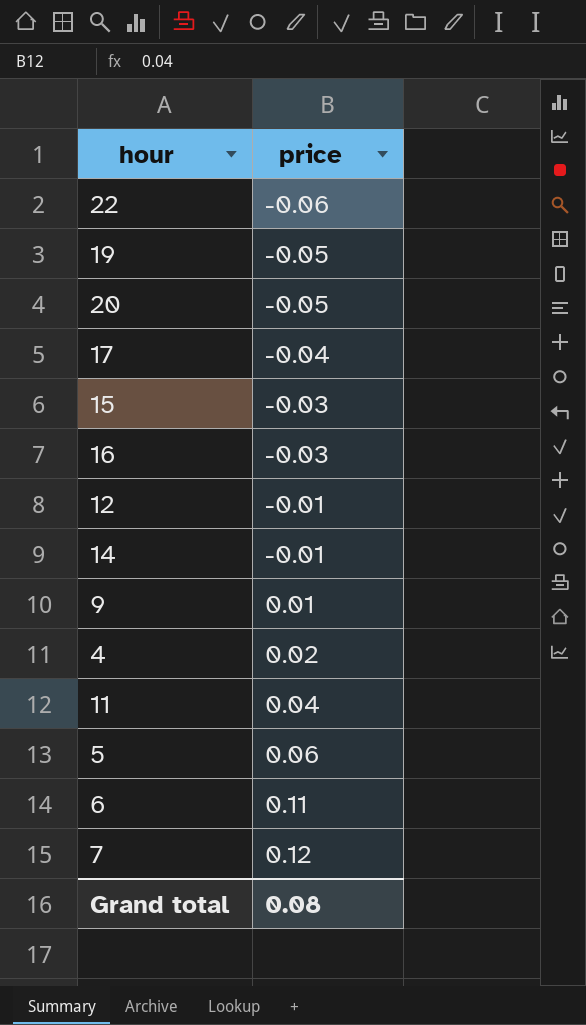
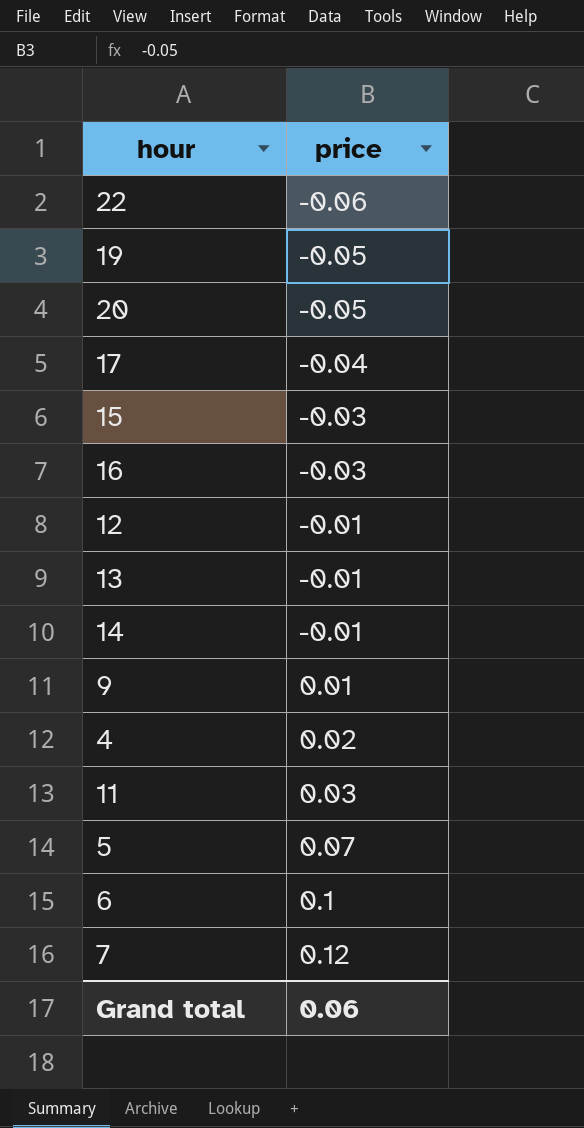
row 13: none -> -0.01
11 | price: 0.04 -> 0.03
5 | price: 0.06 -> 0.07
6 | price: 0.11 -> 0.1
Grand total | price: 0.08 -> 0.06

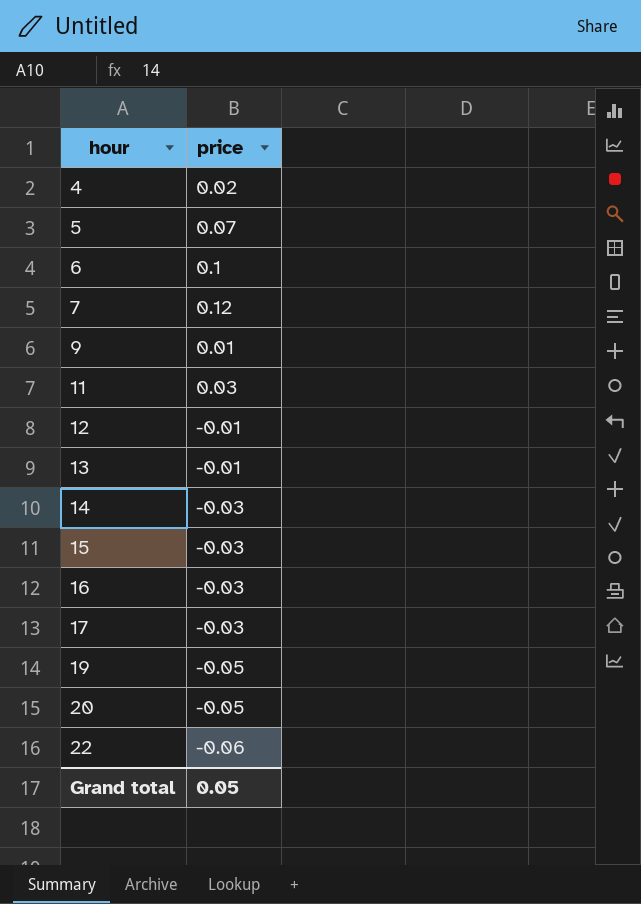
row order: price ascending -> hour ascending
14 | price: -0.01 -> -0.03
17 | price: -0.04 -> -0.03
Grand total | price: 0.06 -> 0.05

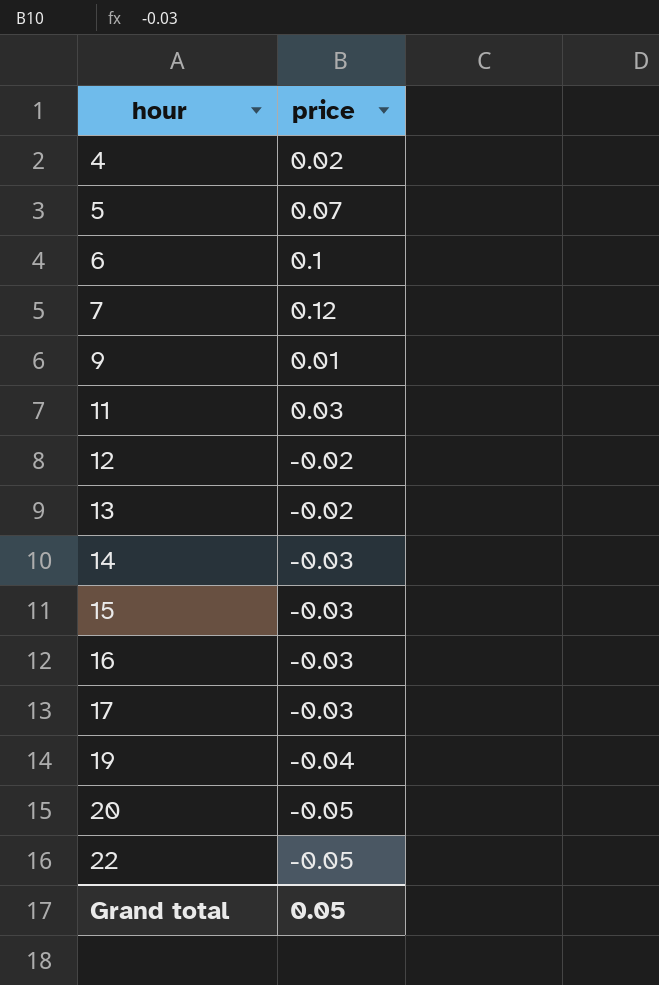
12 | price: -0.01 -> -0.02
13 | price: -0.01 -> -0.02
19 | price: -0.05 -> -0.04
22 | price: -0.06 -> -0.05

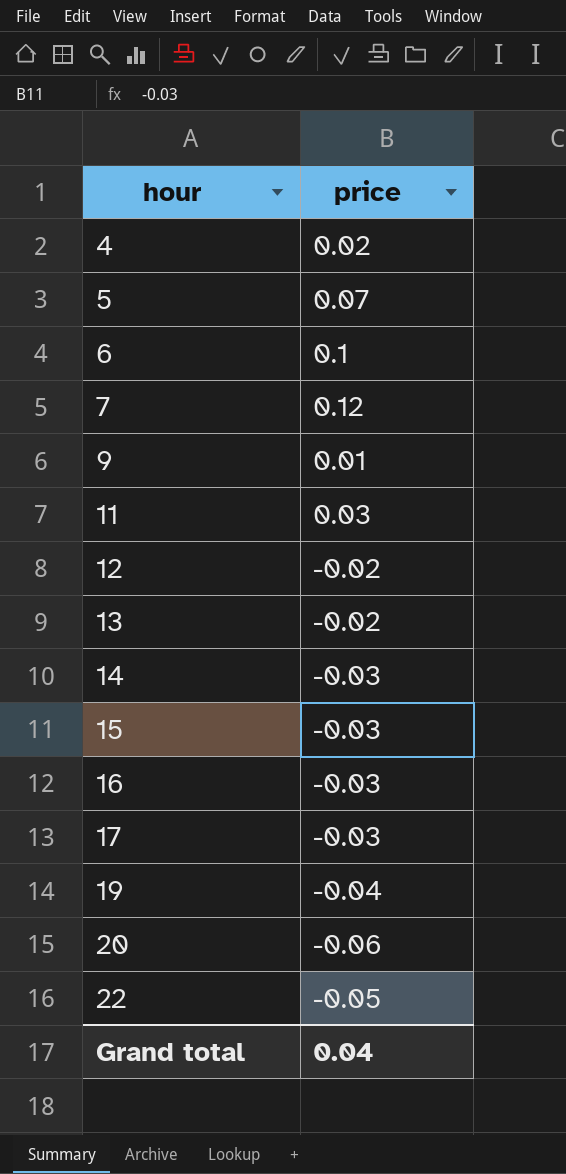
20 | price: -0.05 -> -0.06
Grand total | price: 0.05 -> 0.04

